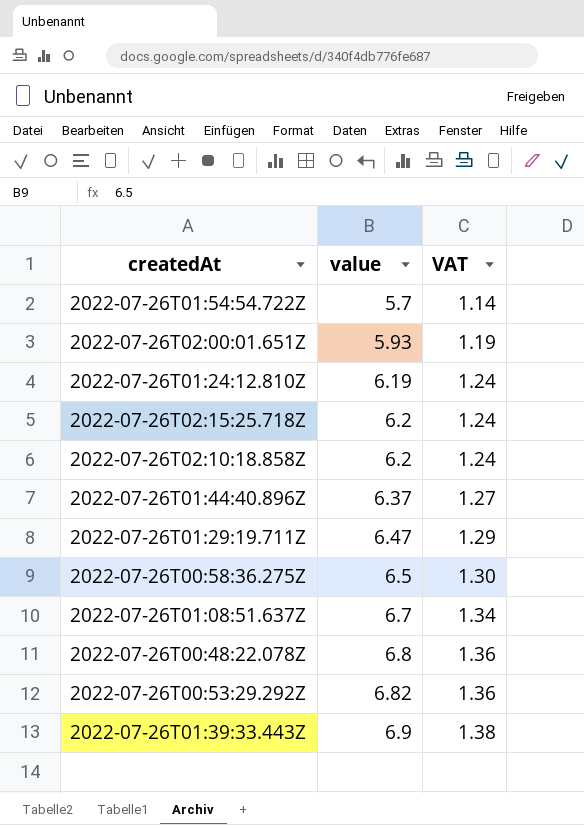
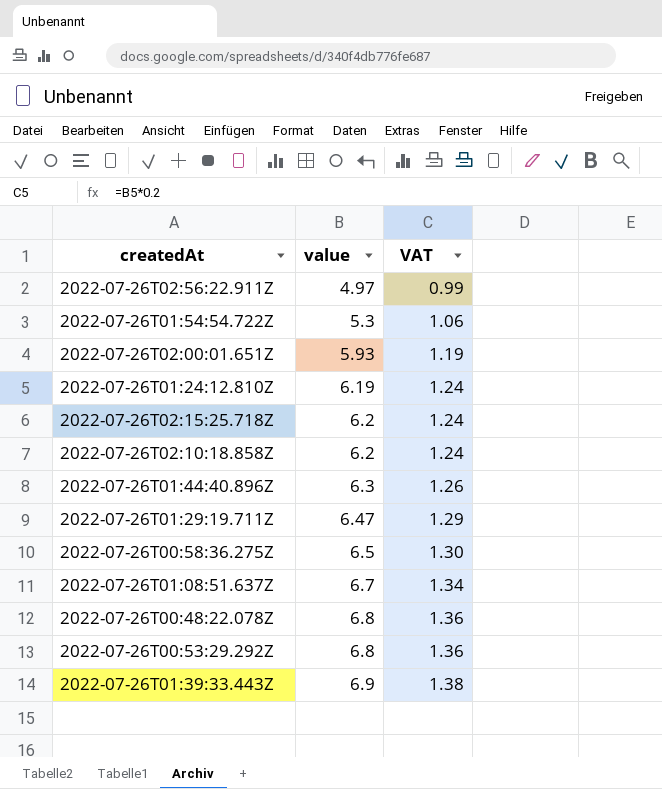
row 2022-07-26T02:56:22.911Z: none -> 4.97 | 0.99
2022-07-26T01:54:54.722Z | value: 5.7 -> 5.3
2022-07-26T01:54:54.722Z | VAT: 1.14 -> 1.06
2022-07-26T01:44:40.896Z | value: 6.37 -> 6.3
2022-07-26T01:44:40.896Z | VAT: 1.27 -> 1.26
2022-07-26T00:53:29.292Z | value: 6.82 -> 6.8

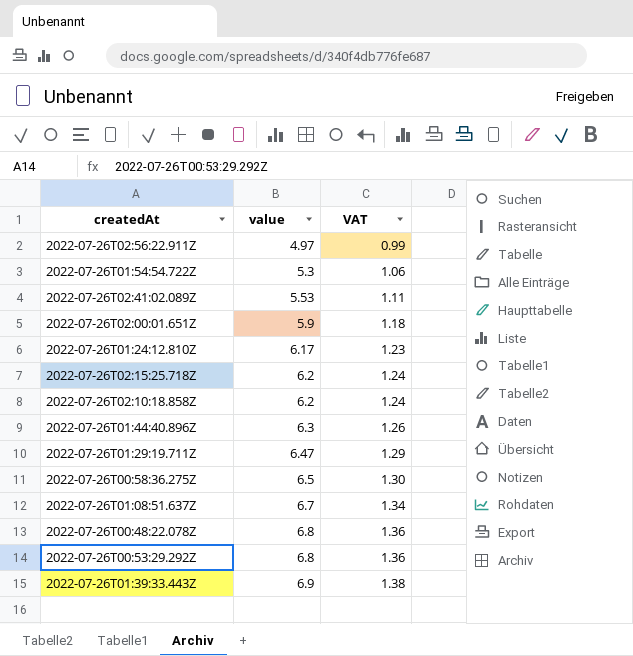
row 2022-07-26T02:41:02.089Z: none -> 5.53 | 1.11
2022-07-26T02:00:01.651Z | value: 5.93 -> 5.9
2022-07-26T02:00:01.651Z | VAT: 1.19 -> 1.18
2022-07-26T01:24:12.810Z | value: 6.19 -> 6.17
2022-07-26T01:24:12.810Z | VAT: 1.24 -> 1.23

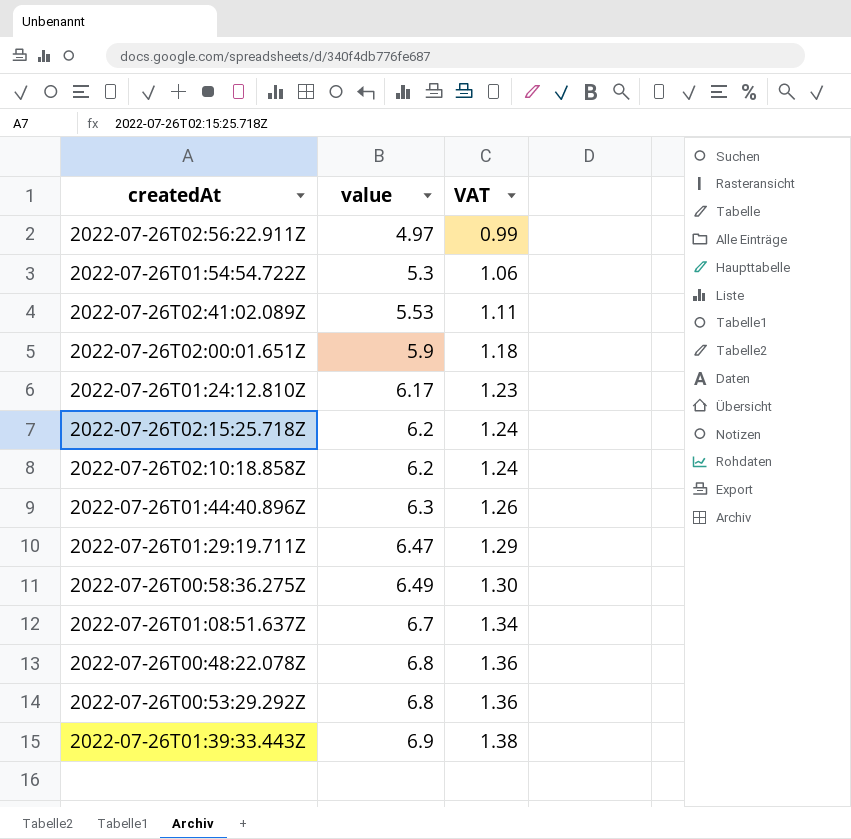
2022-07-26T00:58:36.275Z | value: 6.5 -> 6.49

